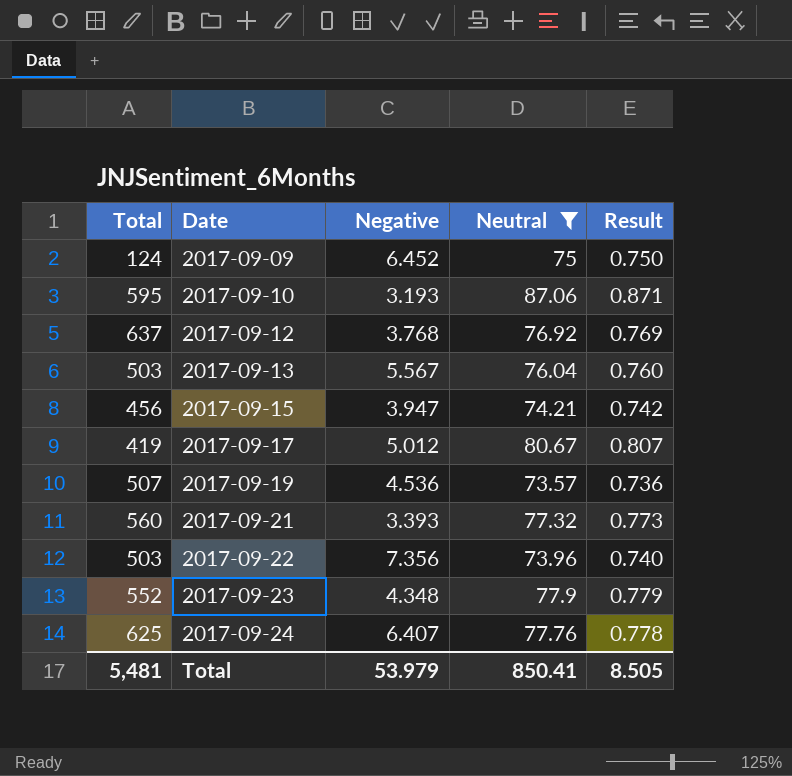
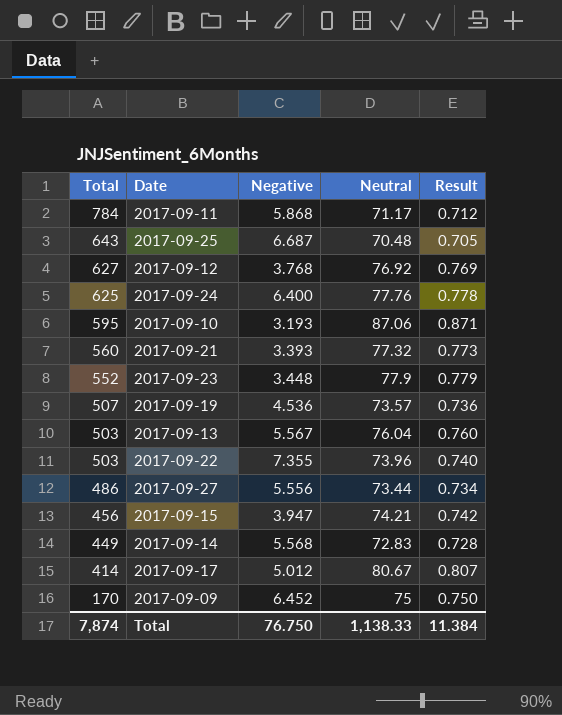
filter: Neutral >= 73.57 -> none
row order: Date ascending -> Total descending
2017-09-12 | Total: 637 -> 627
2017-09-24 | Negative: 6.407 -> 6.400
2017-09-23 | Negative: 4.348 -> 3.448
2017-09-22 | Negative: 7.356 -> 7.355
2017-09-17 | Total: 419 -> 414
2017-09-09 | Total: 124 -> 170
Total | Total: 5,481 -> 7,874
Total | Negative: 53.979 -> 76.750
Total | Neutral: 850.41 -> 1,138.33
Total | Result: 8.505 -> 11.384

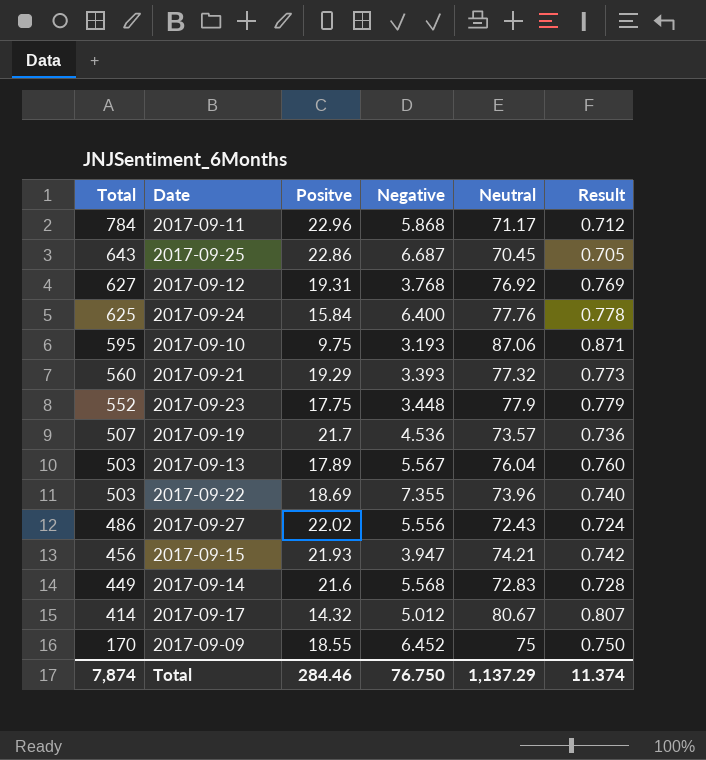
column Positve | position: none -> 3
2017-09-25 | Neutral: 70.48 -> 70.45
2017-09-27 | Neutral: 73.44 -> 72.43
2017-09-27 | Result: 0.734 -> 0.724
Total | Neutral: 1,138.33 -> 1,137.29
Total | Result: 11.384 -> 11.374

